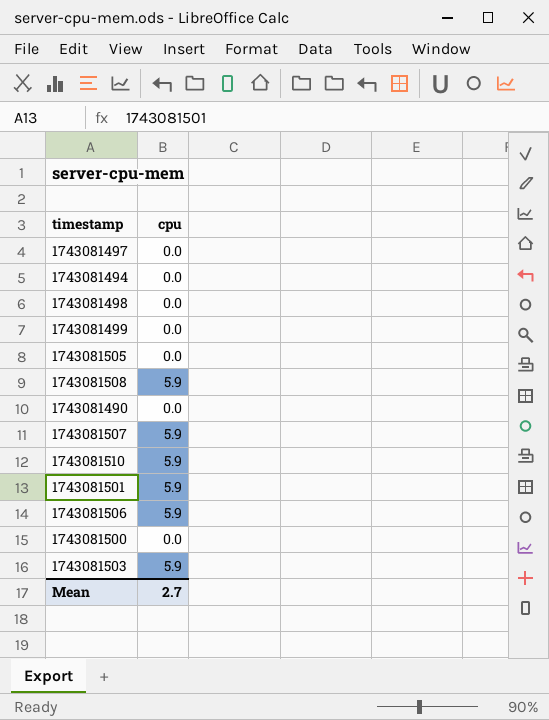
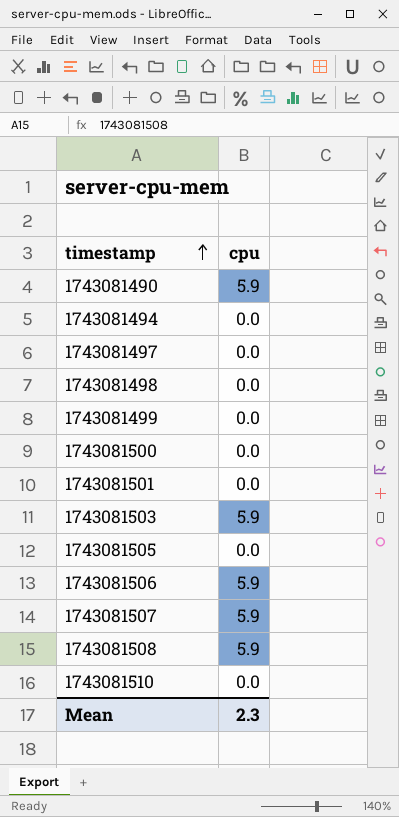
row order: none -> timestamp ascending
1743081490 | cpu: 0.0 -> 5.9
1743081501 | cpu: 5.9 -> 0.0
1743081510 | cpu: 5.9 -> 0.0
Mean | cpu: 2.7 -> 2.3

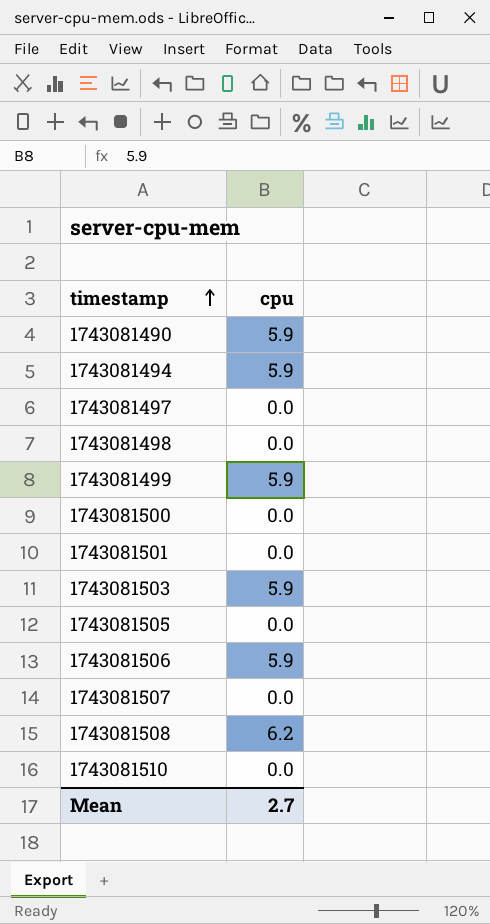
1743081494 | cpu: 0.0 -> 5.9
1743081499 | cpu: 0.0 -> 5.9
1743081507 | cpu: 5.9 -> 0.0
1743081508 | cpu: 5.9 -> 6.2
Mean | cpu: 2.3 -> 2.7

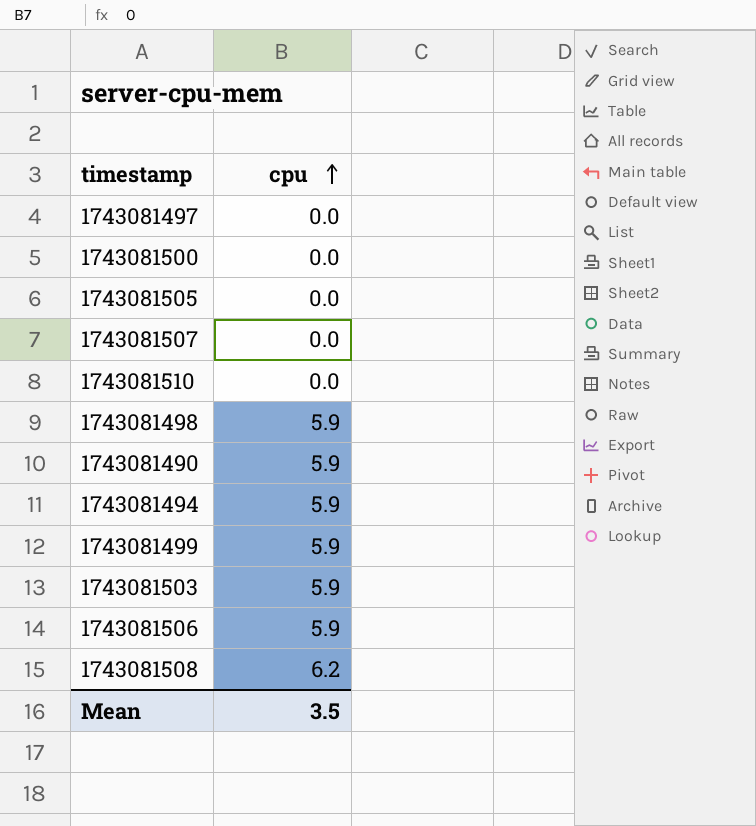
row order: timestamp ascending -> cpu ascending
row 1743081501: 0.0 -> none
1743081498 | cpu: 0.0 -> 5.9
Mean | cpu: 2.7 -> 3.5

